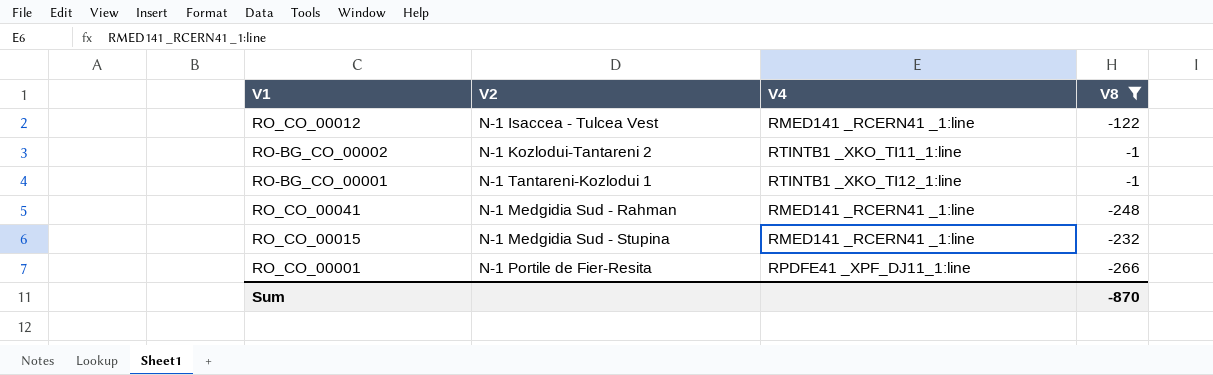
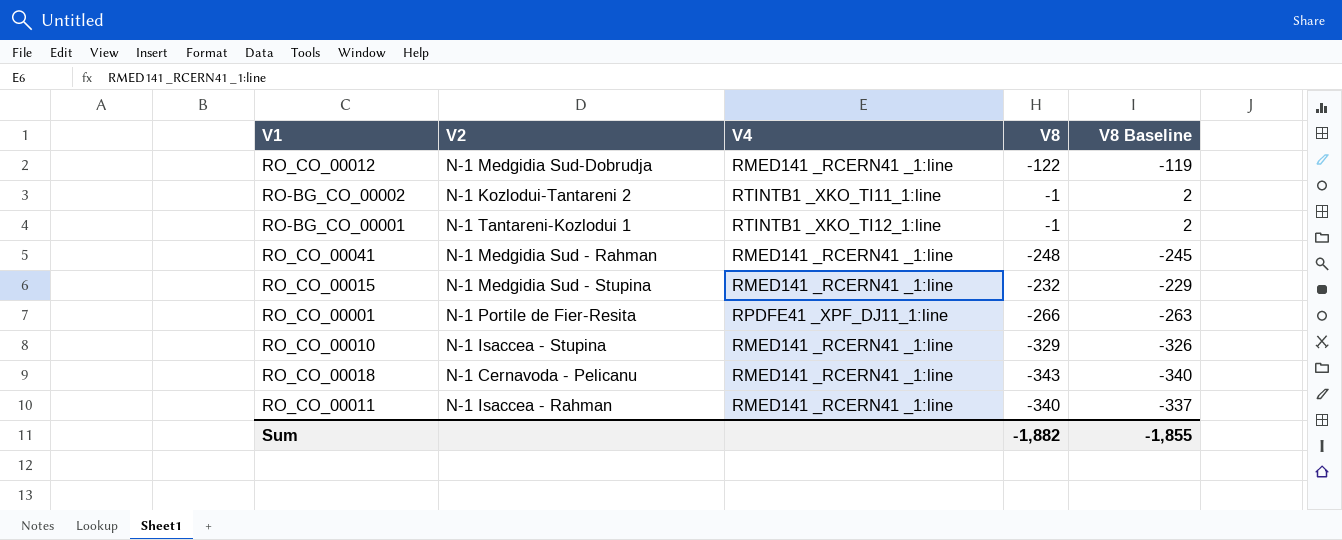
filter: V8 >= -266 -> none
column V8 Baseline | formula: none -> [V8] + 3
RO_CO_00012 | V2: N-1 Isaccea - Tulcea Vest -> N-1 Medgidia Sud-Dobrudja
Sum | V8: -870 -> -1,882

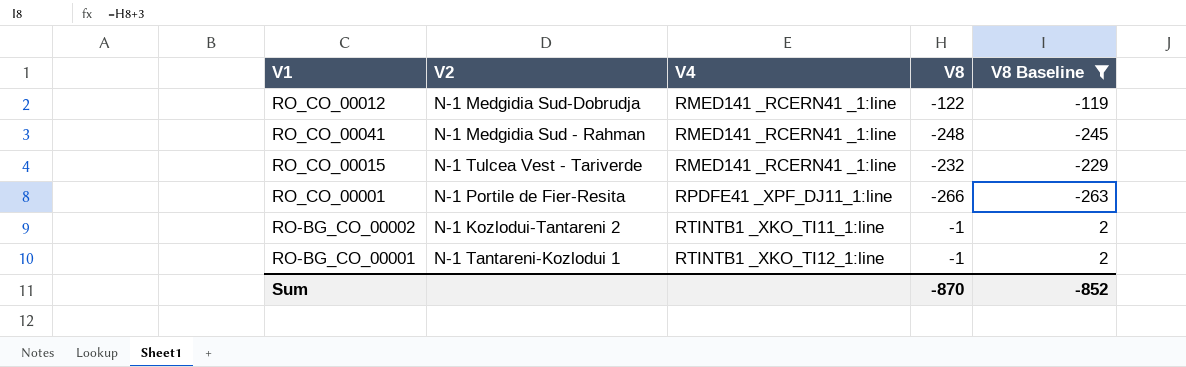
filter: none -> V8 Baseline >= -263
row order: none -> V4 ascending
RO_CO_00015 | V2: N-1 Medgidia Sud - Stupina -> N-1 Tulcea Vest - Tariverde
Sum | V8: -1,882 -> -870
Sum | V8 Baseline: -1,855 -> -852

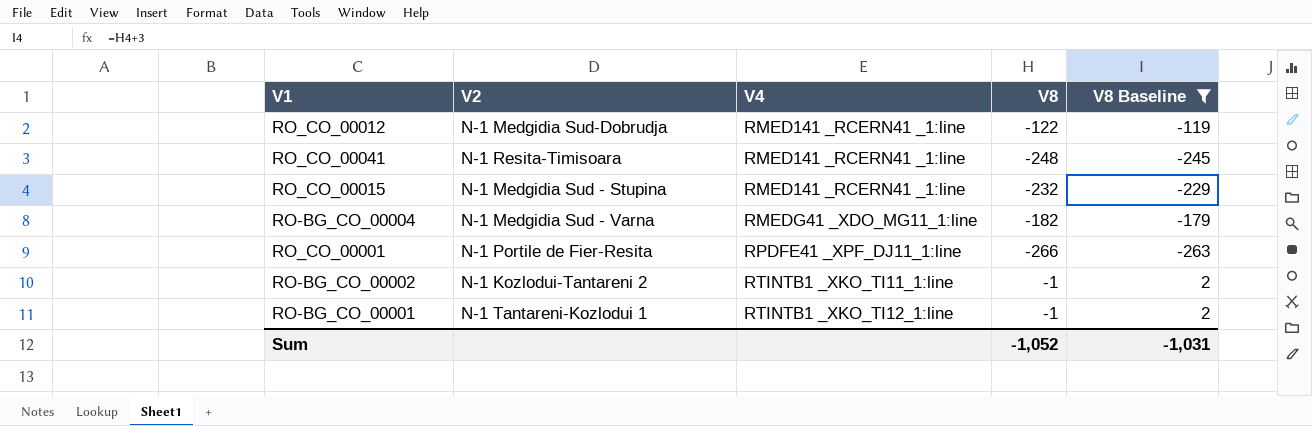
RO_CO_00041 | V2: N-1 Medgidia Sud - Rahman -> N-1 Resita-Timisoara
RO_CO_00015 | V2: N-1 Tulcea Vest - Tariverde -> N-1 Medgidia Sud - Stupina
row RO-BG_CO_00004: none -> N-1 Medgidia Sud - Varna | RMEDG41 _XDO_MG11_1:line | -182 | -179
Sum | V8: -870 -> -1,052
Sum | V8 Baseline: -852 -> -1,031

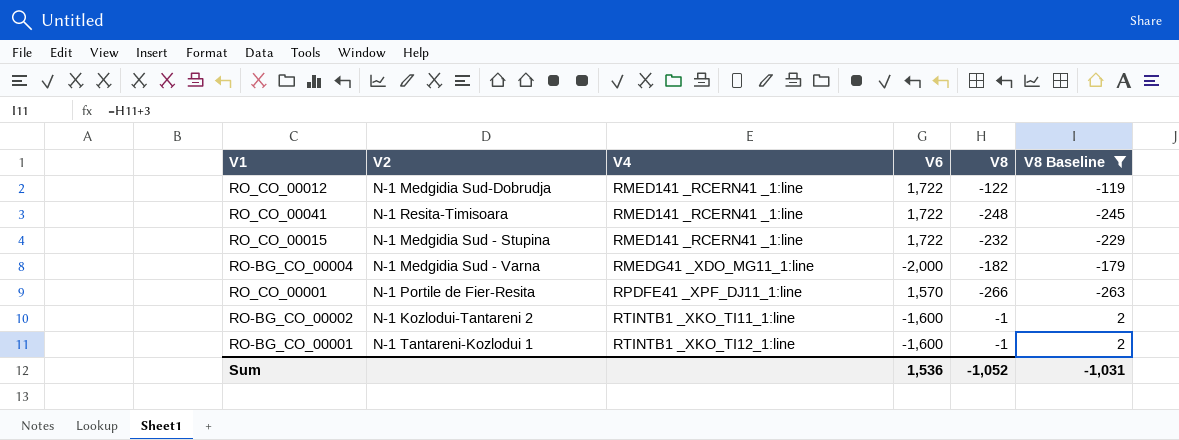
column V6 | position: none -> 4

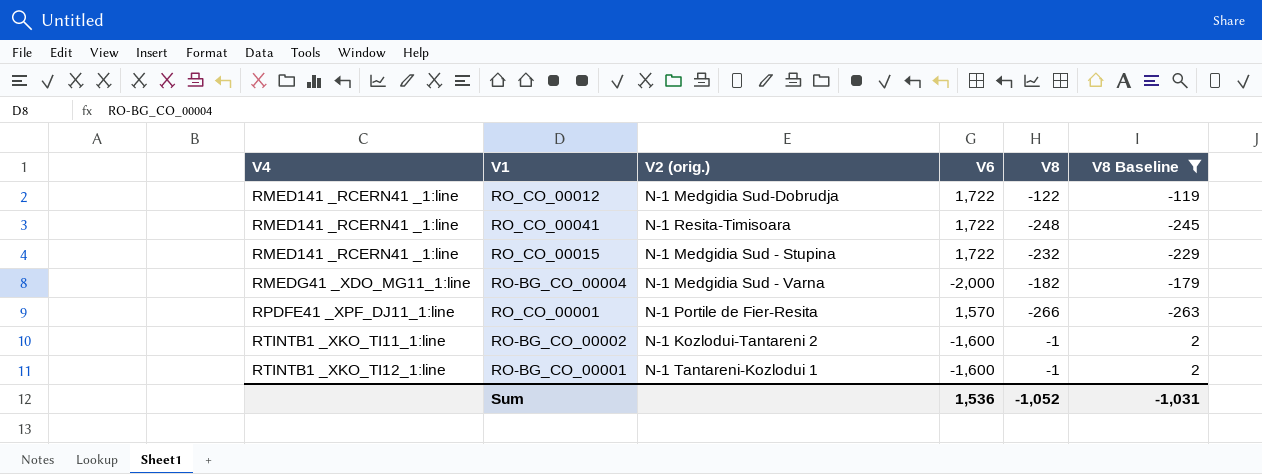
column V4 | position: 3 -> 1
column name: V2 -> V2 (orig.)

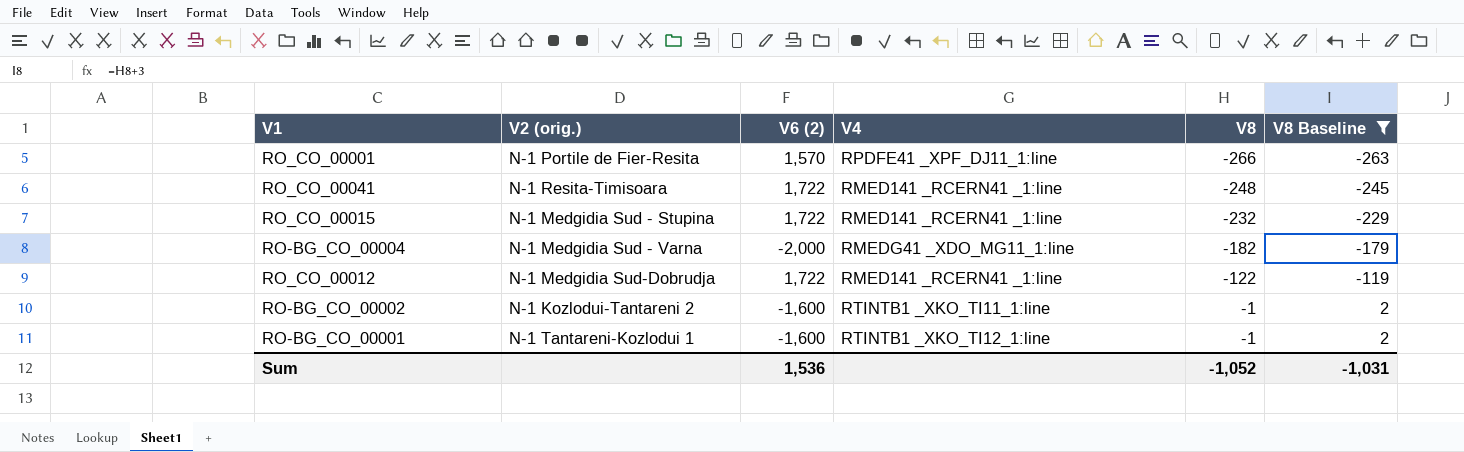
row order: V4 ascending -> V8 ascending
column name: V6 -> V6 (2)
column V4 | position: 1 -> 4

